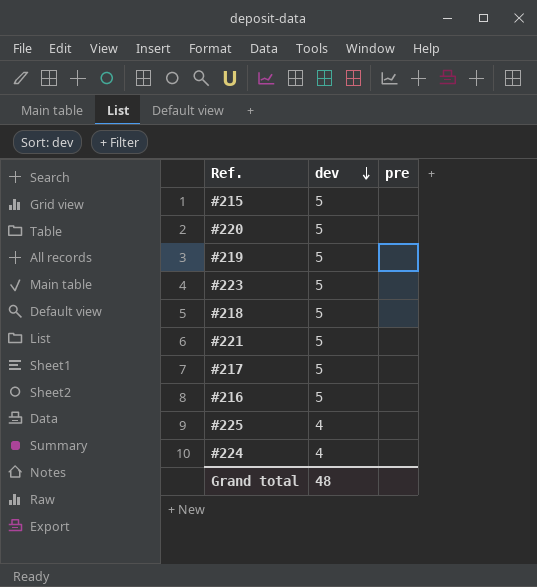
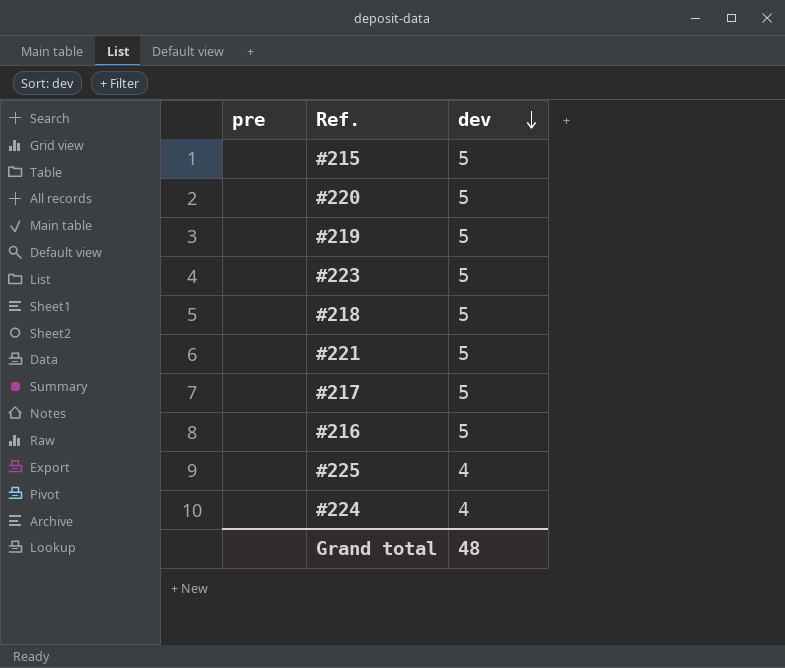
column pre | position: 3 -> 1

